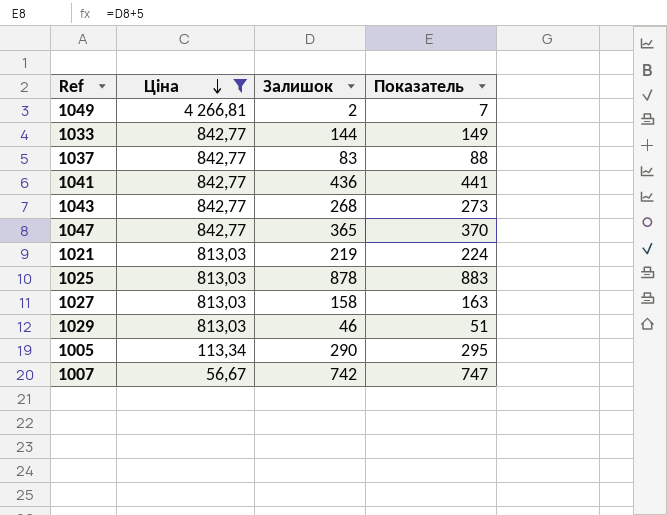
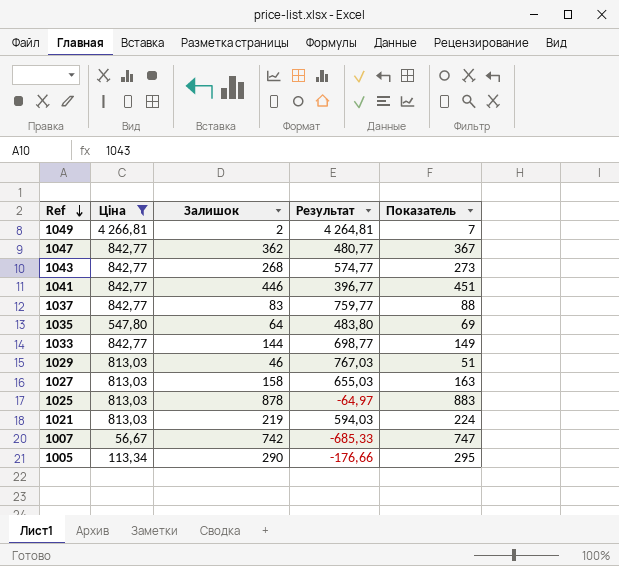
row order: Ціна descending -> Ref descending
column Результат | formula: none -> [Ціна] - [Залишок]
1047 | Залишок: 365 -> 362
1047 | Показатель: 370 -> 367
1041 | Залишок: 436 -> 446
1041 | Показатель: 441 -> 451
row 1035: none -> 547,80 | 64 | 483,80 | 69

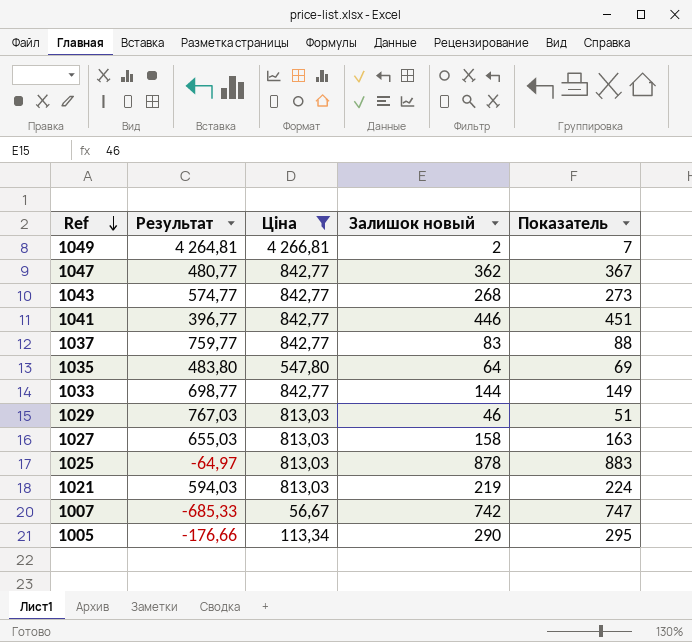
column Результат | position: 4 -> 2
column name: Залишок -> Залишок новый

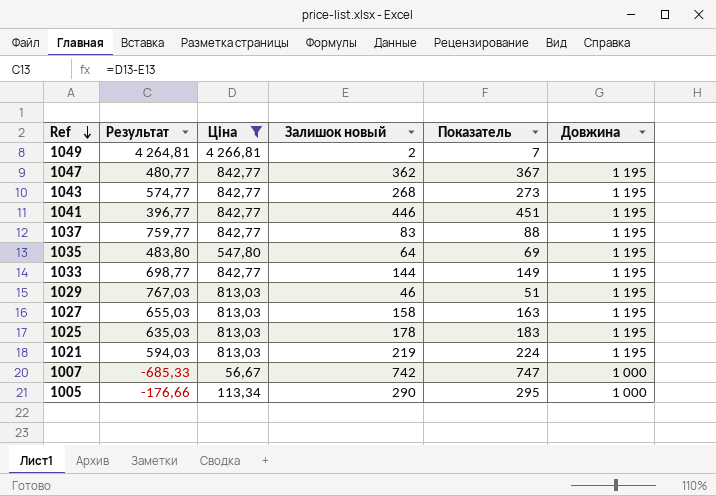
column Довжина | position: none -> 6
1025 | Результат: -64,97 -> 635,03
1025 | Залишок новый: 878 -> 178
1025 | Показатель: 883 -> 183

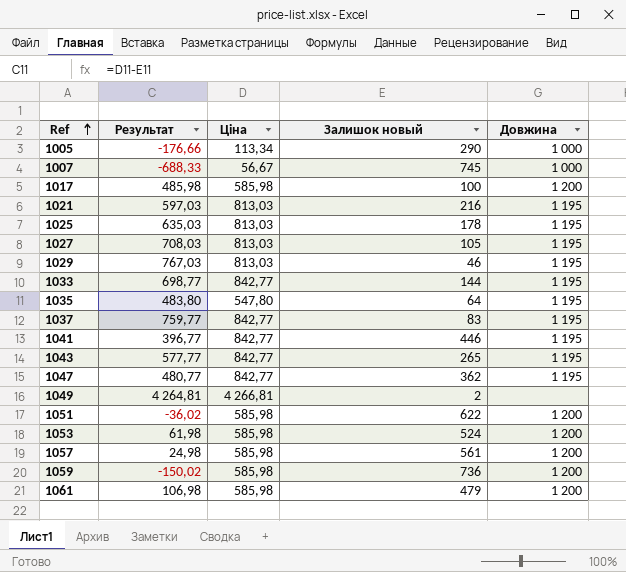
filter: Ціна != 585,98 -> none
row order: Ref descending -> Ref ascending
column Показатель | formula: [Залишок новый] + 5 -> none
1007 | Результат: -685,33 -> -688,33
1007 | Залишок новый: 742 -> 745
1021 | Результат: 594,03 -> 597,03
1021 | Залишок новый: 219 -> 216
1027 | Результат: 655,03 -> 708,03
1027 | Залишок новый: 158 -> 105
1043 | Результат: 574,77 -> 577,77
1043 | Залишок новый: 268 -> 265

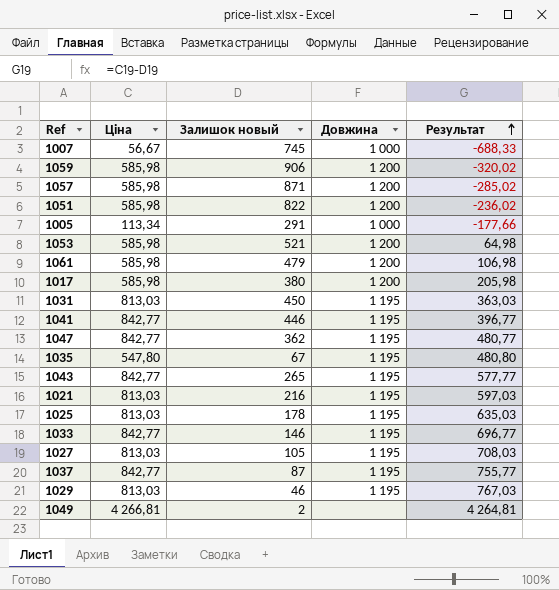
row order: Ref ascending -> Результат ascending
column Результат | position: 2 -> 5
1059 | Залишок новый: 736 -> 906
1059 | Результат: -150,02 -> -320,02
1057 | Залишок новый: 561 -> 871
1057 | Результат: 24,98 -> -285,02
1051 | Залишок новый: 622 -> 822
1051 | Результат: -36,02 -> -236,02
1005 | Залишок новый: 290 -> 291
1005 | Результат: -176,66 -> -177,66
1053 | Залишок новый: 524 -> 521
1053 | Результат: 61,98 -> 64,98
1017 | Залишок новый: 100 -> 380
1017 | Результат: 485,98 -> 205,98
row 1031: none -> 813,03 | 450 | 1 195 | 363,03
1035 | Залишок новый: 64 -> 67
1035 | Результат: 483,80 -> 480,80
1033 | Залишок новый: 144 -> 146
1033 | Результат: 698,77 -> 696,77
1037 | Залишок новый: 83 -> 87
1037 | Результат: 759,77 -> 755,77

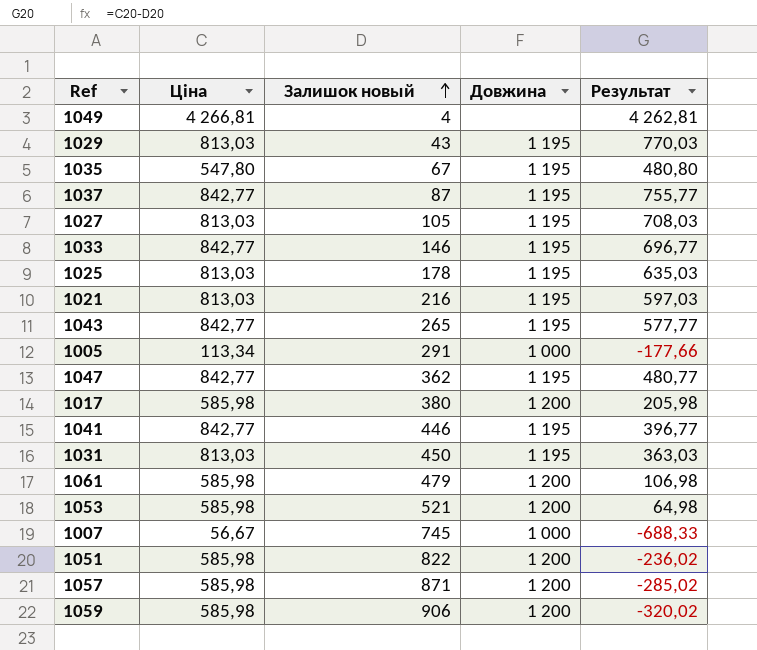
row order: Результат ascending -> Залишок новый ascending
1049 | Залишок новый: 2 -> 4
1049 | Результат: 4 264,81 -> 4 262,81
1029 | Залишок новый: 46 -> 43
1029 | Результат: 767,03 -> 770,03

